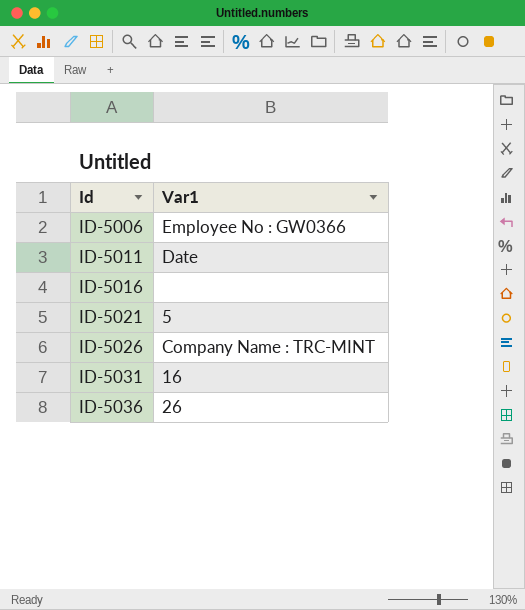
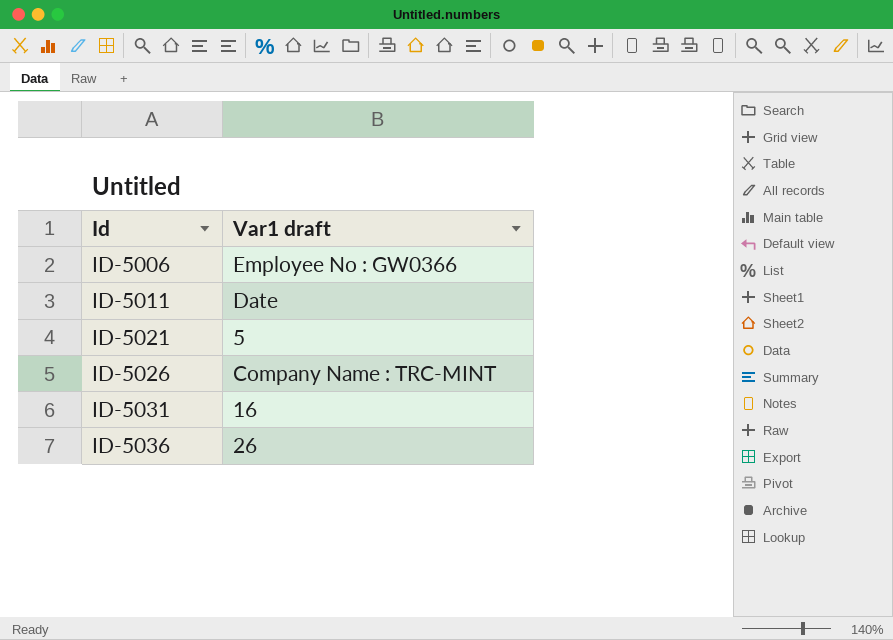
column name: Var1 -> Var1 draft
row ID-5016: none -> none

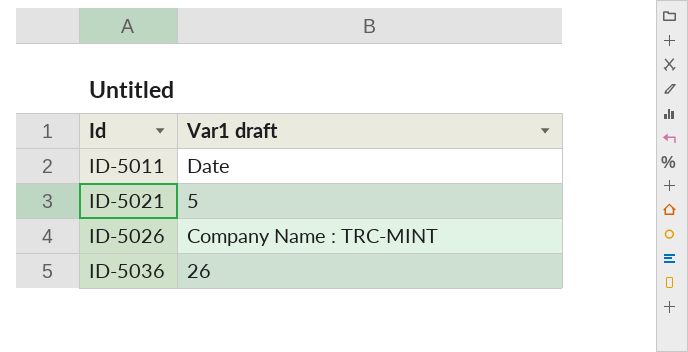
row ID-5006: Employee No : GW0366 -> none
row ID-5031: 16 -> none

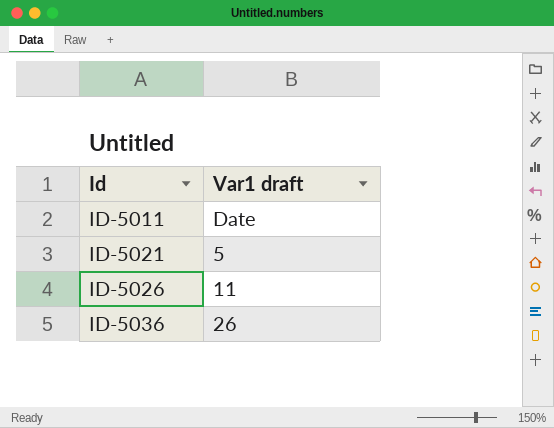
ID-5026 | Var1 draft: Company Name : TRC-MINT -> 11

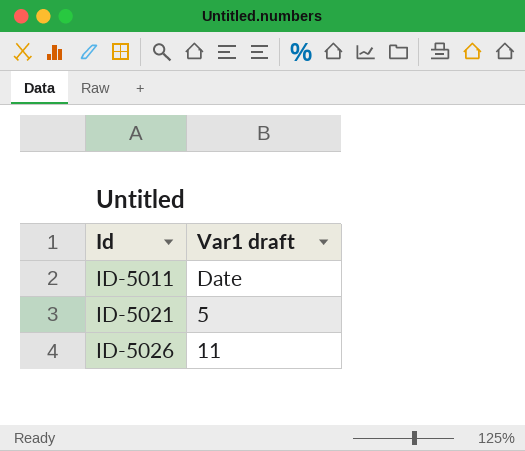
row ID-5036: 26 -> none

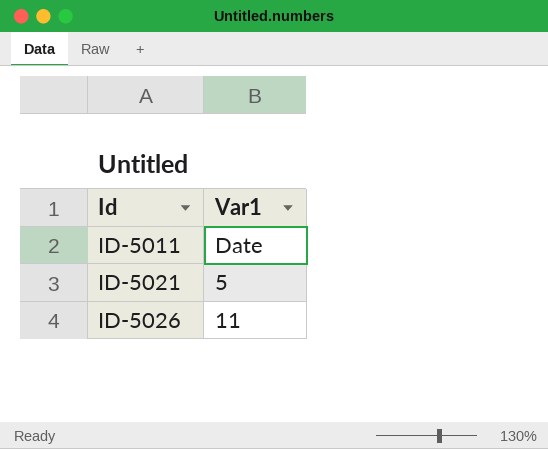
column name: Var1 draft -> Var1

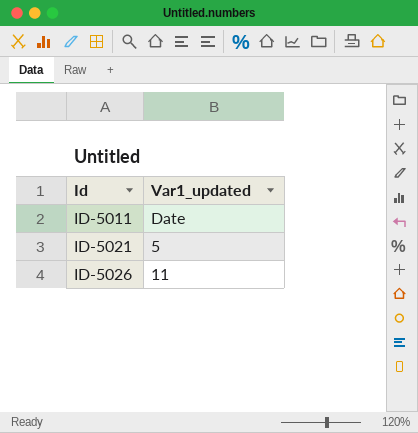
column name: Var1 -> Var1_updated

